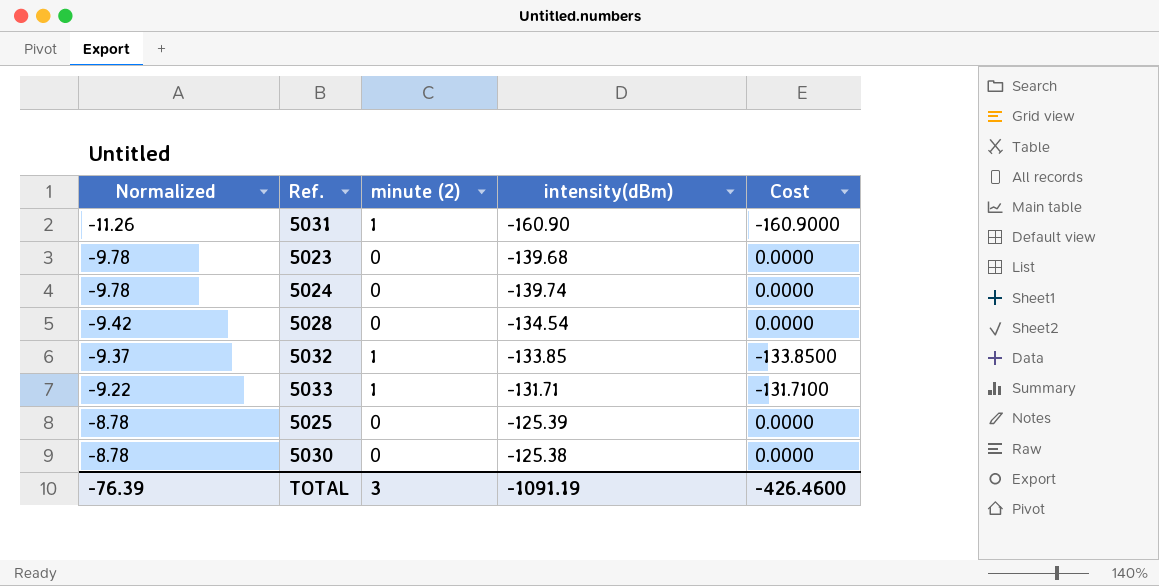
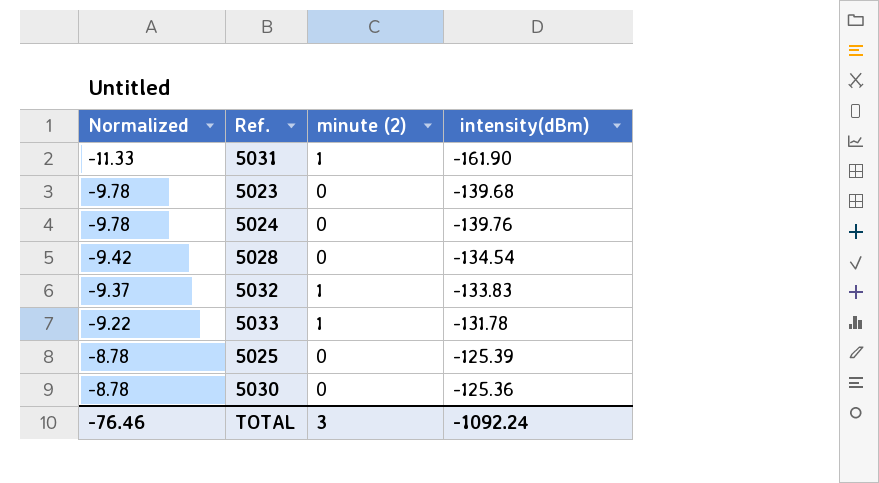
column Cost | formula: [minute (2)] * [intensity(dBm)] -> none
5031 | Normalized: -11.26 -> -11.33
5031 | intensity(dBm): -160.90 -> -161.90
5024 | intensity(dBm): -139.74 -> -139.76
5032 | intensity(dBm): -133.85 -> -133.83
5033 | intensity(dBm): -131.71 -> -131.78
5030 | intensity(dBm): -125.38 -> -125.36
TOTAL | Normalized: -76.39 -> -76.46
TOTAL | intensity(dBm): -1091.19 -> -1092.24

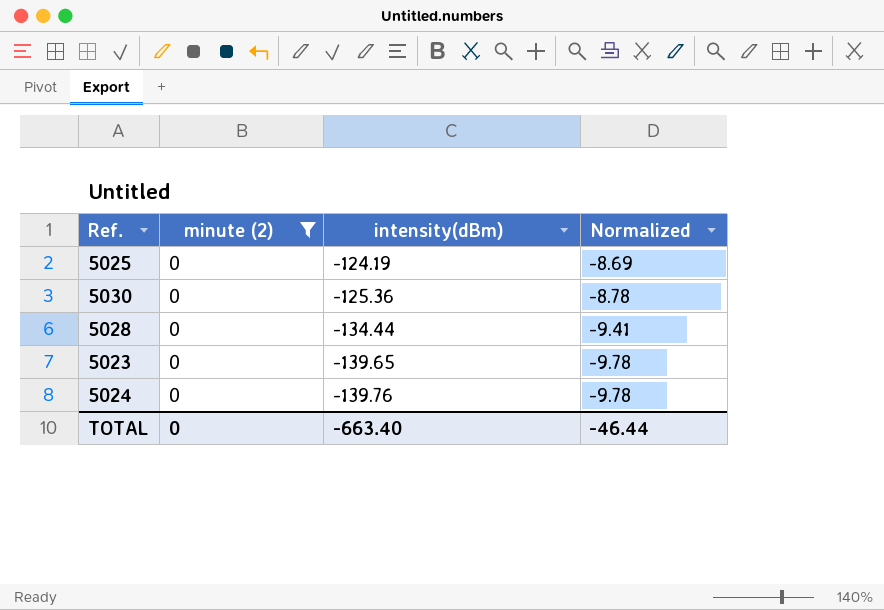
filter: none -> minute (2) = 0
row order: Normalized ascending -> intensity(dBm) descending
column Normalized | position: 1 -> 4
5025 | intensity(dBm): -125.39 -> -124.19
5025 | Normalized: -8.78 -> -8.69
5028 | intensity(dBm): -134.54 -> -134.44
5028 | Normalized: -9.42 -> -9.41
5023 | intensity(dBm): -139.68 -> -139.65
TOTAL | minute (2): 3 -> 0
TOTAL | intensity(dBm): -1092.24 -> -663.40
TOTAL | Normalized: -76.46 -> -46.44

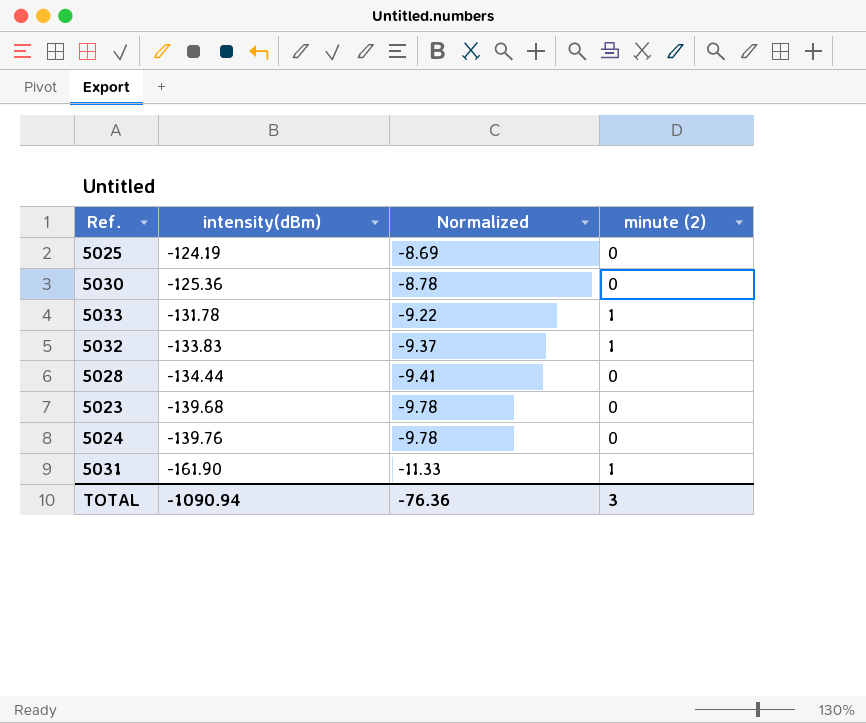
filter: minute (2) = 0 -> none
column minute (2) | position: 2 -> 4
5023 | intensity(dBm): -139.65 -> -139.68
TOTAL | intensity(dBm): -663.40 -> -1090.94
TOTAL | Normalized: -46.44 -> -76.36
TOTAL | minute (2): 0 -> 3

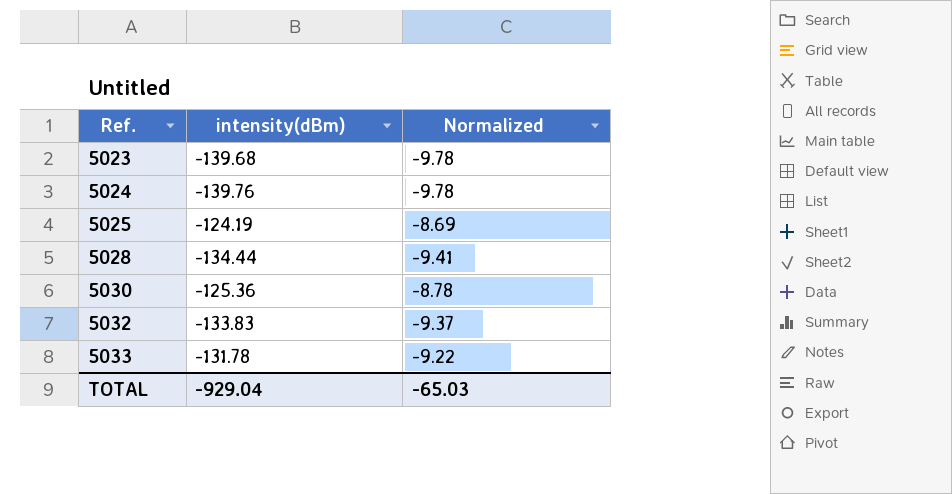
row order: intensity(dBm) descending -> Ref. ascending
column minute (2) | position: 4 -> none
row 5031: -161.90 | -11.33 | 1 -> none
TOTAL | intensity(dBm): -1090.94 -> -929.04
TOTAL | Normalized: -76.36 -> -65.03

